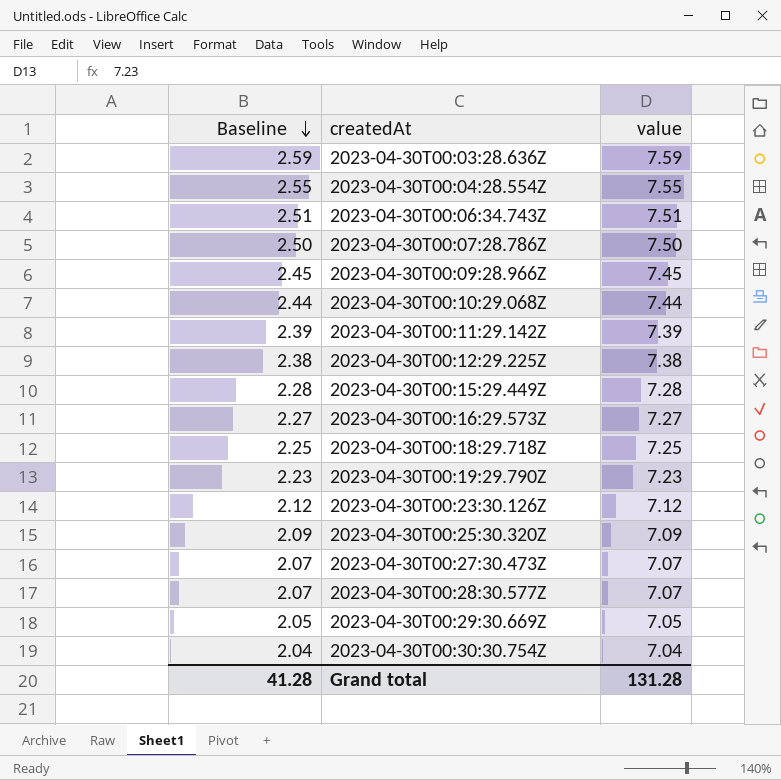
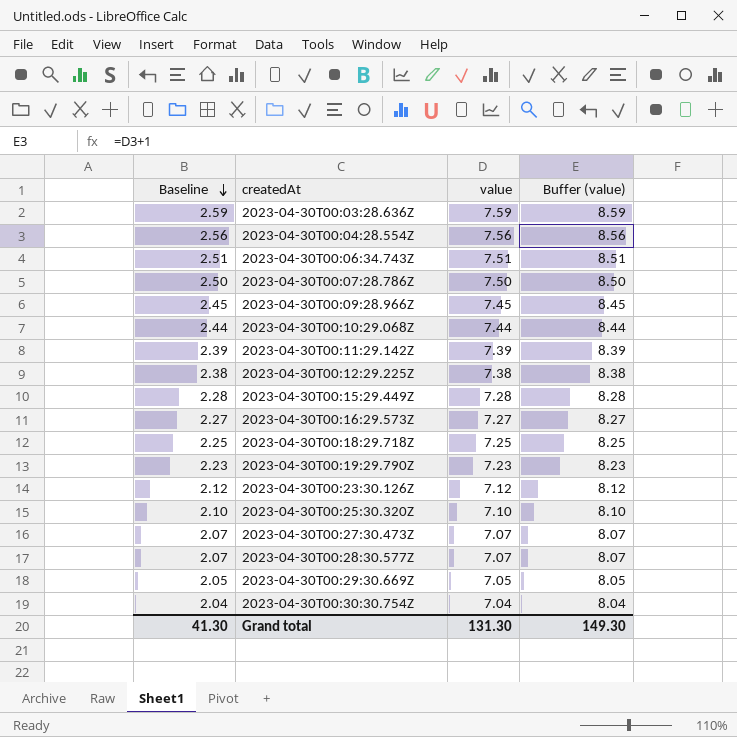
column Buffer (value) | formula: none -> [value] + 1
2023-04-30T00:04:28.554Z | Baseline: 2.55 -> 2.56
2023-04-30T00:04:28.554Z | value: 7.55 -> 7.56
2023-04-30T00:25:30.320Z | Baseline: 2.09 -> 2.10
2023-04-30T00:25:30.320Z | value: 7.09 -> 7.10
Grand total | Baseline: 41.28 -> 41.30
Grand total | value: 131.28 -> 131.30

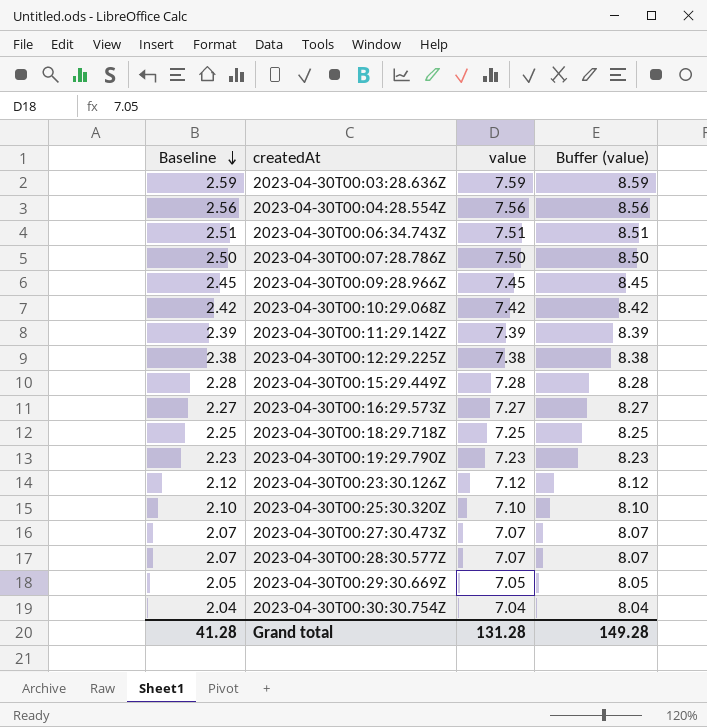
2023-04-30T00:10:29.068Z | Baseline: 2.44 -> 2.42
2023-04-30T00:10:29.068Z | value: 7.44 -> 7.42
2023-04-30T00:10:29.068Z | Buffer (value): 8.44 -> 8.42
Grand total | Baseline: 41.30 -> 41.28
Grand total | value: 131.30 -> 131.28
Grand total | Buffer (value): 149.30 -> 149.28

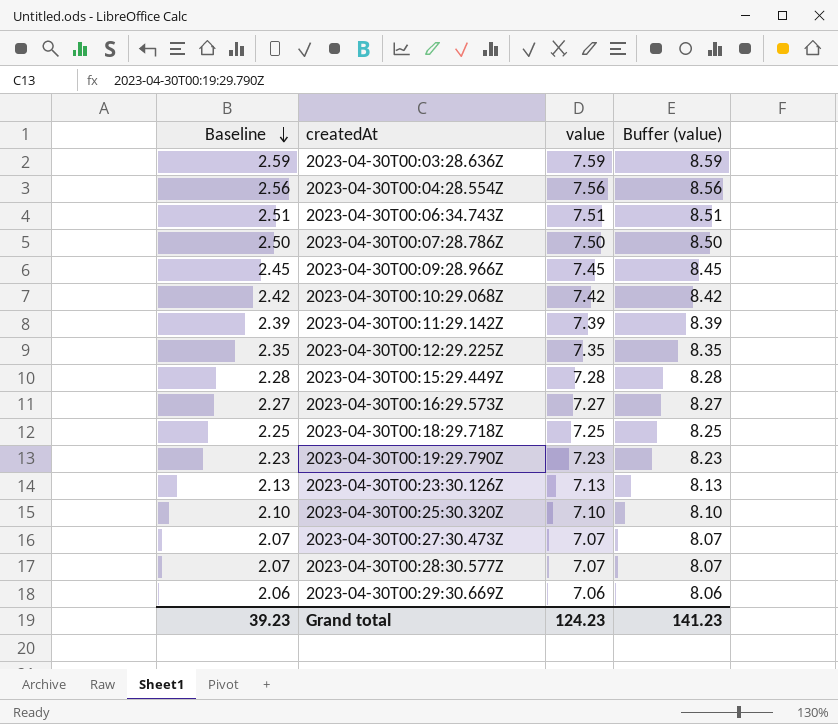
row 2023-04-30T00:30:30.754Z: 2.04 | 7.04 | 8.04 -> none
2023-04-30T00:12:29.225Z | Baseline: 2.38 -> 2.35
2023-04-30T00:12:29.225Z | value: 7.38 -> 7.35
2023-04-30T00:12:29.225Z | Buffer (value): 8.38 -> 8.35
2023-04-30T00:23:30.126Z | Baseline: 2.12 -> 2.13
2023-04-30T00:23:30.126Z | value: 7.12 -> 7.13
2023-04-30T00:23:30.126Z | Buffer (value): 8.12 -> 8.13
2023-04-30T00:29:30.669Z | Baseline: 2.05 -> 2.06
2023-04-30T00:29:30.669Z | value: 7.05 -> 7.06
2023-04-30T00:29:30.669Z | Buffer (value): 8.05 -> 8.06
Grand total | Baseline: 41.28 -> 39.23
Grand total | value: 131.28 -> 124.23
Grand total | Buffer (value): 149.28 -> 141.23

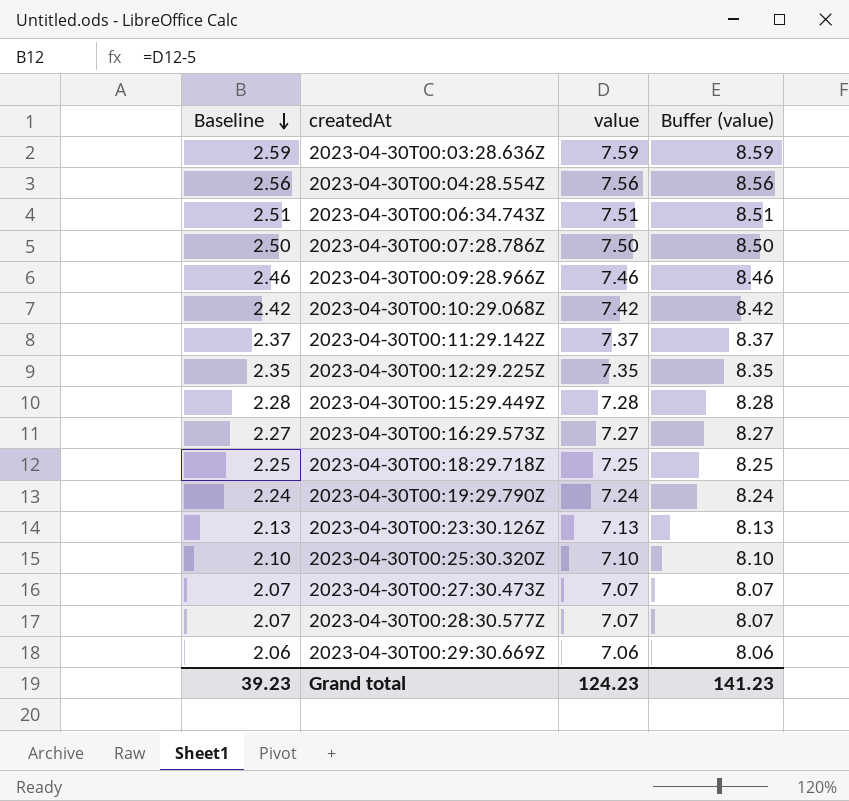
2023-04-30T00:09:28.966Z | Baseline: 2.45 -> 2.46
2023-04-30T00:09:28.966Z | value: 7.45 -> 7.46
2023-04-30T00:09:28.966Z | Buffer (value): 8.45 -> 8.46
2023-04-30T00:11:29.142Z | Baseline: 2.39 -> 2.37
2023-04-30T00:11:29.142Z | value: 7.39 -> 7.37
2023-04-30T00:11:29.142Z | Buffer (value): 8.39 -> 8.37
2023-04-30T00:19:29.790Z | Baseline: 2.23 -> 2.24
2023-04-30T00:19:29.790Z | value: 7.23 -> 7.24
2023-04-30T00:19:29.790Z | Buffer (value): 8.23 -> 8.24

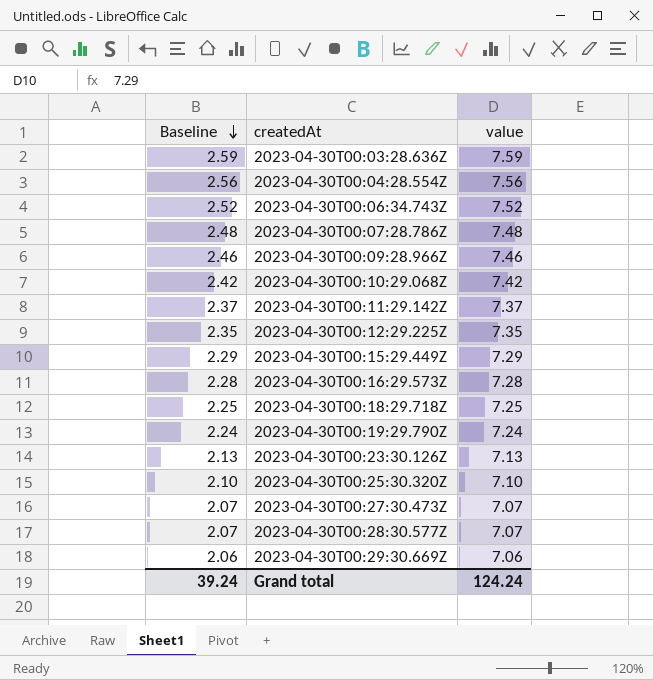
column Buffer (value) | formula: [value] + 1 -> none
2023-04-30T00:06:34.743Z | Baseline: 2.51 -> 2.52
2023-04-30T00:06:34.743Z | value: 7.51 -> 7.52
2023-04-30T00:07:28.786Z | Baseline: 2.50 -> 2.48
2023-04-30T00:07:28.786Z | value: 7.50 -> 7.48
2023-04-30T00:15:29.449Z | Baseline: 2.28 -> 2.29
2023-04-30T00:15:29.449Z | value: 7.28 -> 7.29
2023-04-30T00:16:29.573Z | Baseline: 2.27 -> 2.28
2023-04-30T00:16:29.573Z | value: 7.27 -> 7.28
Grand total | Baseline: 39.23 -> 39.24
Grand total | value: 124.23 -> 124.24

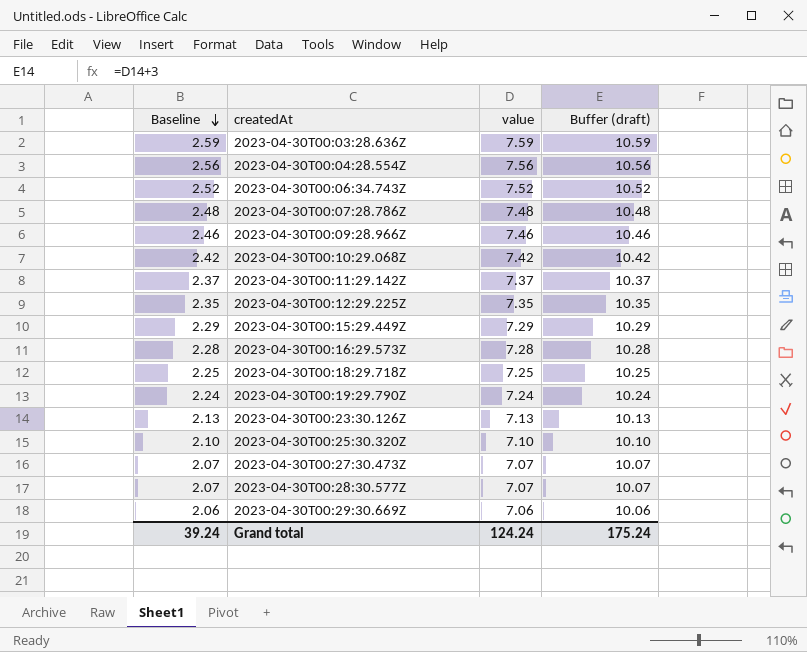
column Buffer (draft) | formula: none -> [value] + 3

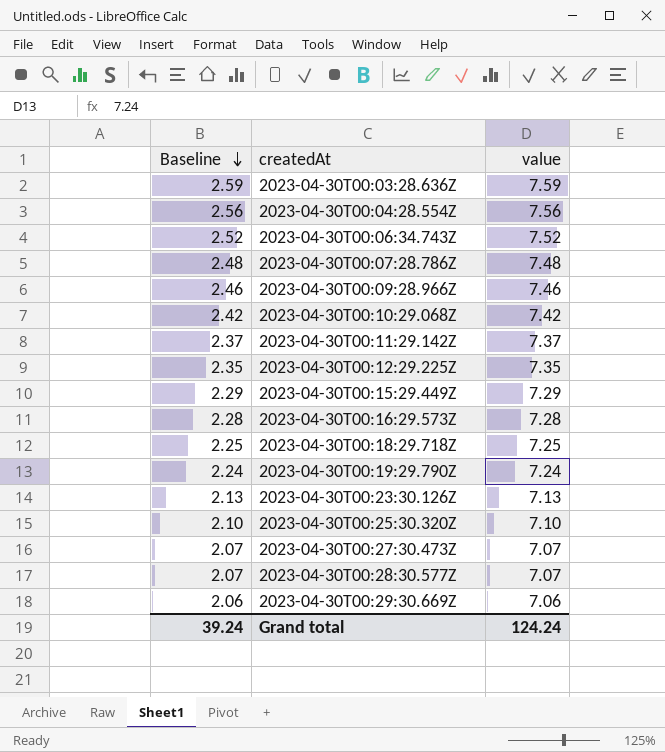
column Buffer (draft) | formula: [value] + 3 -> none

